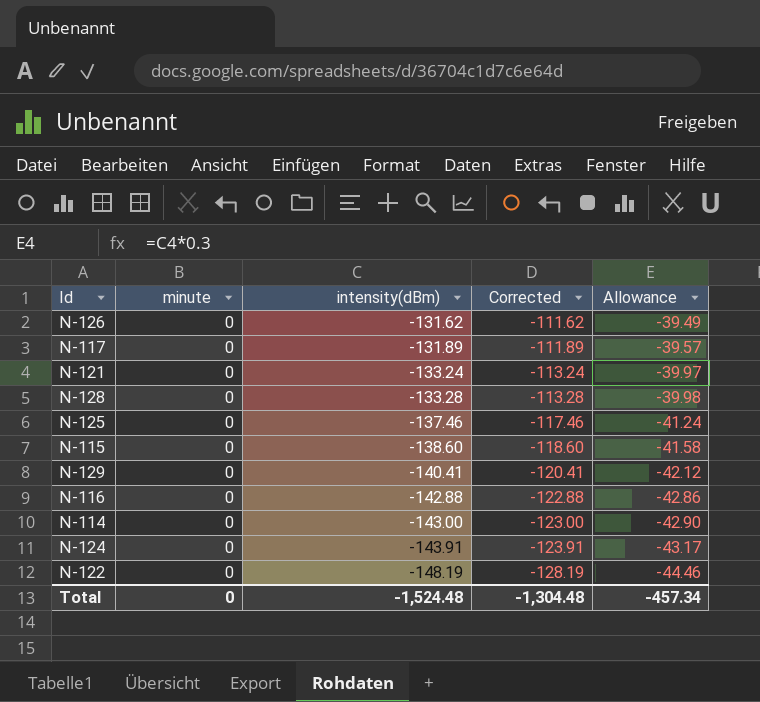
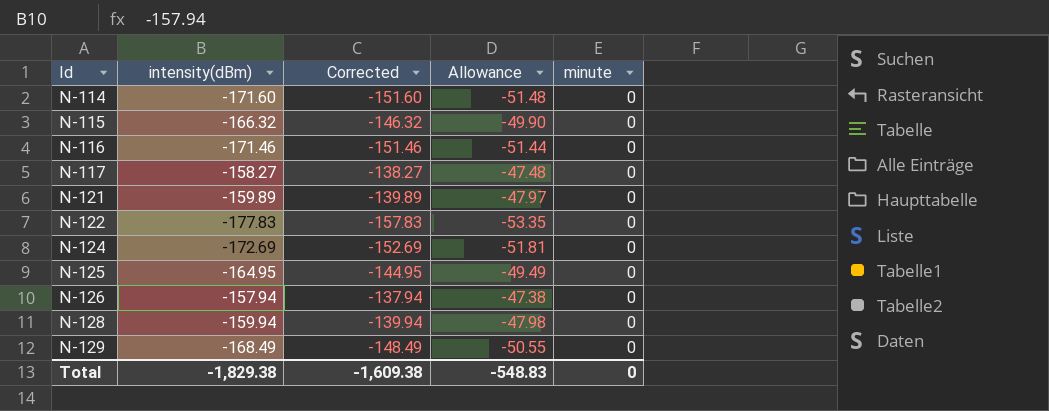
row order: intensity(dBm) descending -> Id ascending
column minute | position: 2 -> 5
N-114 | intensity(dBm): -143.00 -> -171.60
N-114 | Corrected: -123.00 -> -151.60
N-114 | Allowance: -42.90 -> -51.48
N-115 | intensity(dBm): -138.60 -> -166.32
N-115 | Corrected: -118.60 -> -146.32
N-115 | Allowance: -41.58 -> -49.90
N-116 | intensity(dBm): -142.88 -> -171.46
N-116 | Corrected: -122.88 -> -151.46
N-116 | Allowance: -42.86 -> -51.44
N-117 | intensity(dBm): -131.89 -> -158.27
N-117 | Corrected: -111.89 -> -138.27
N-117 | Allowance: -39.57 -> -47.48
N-121 | intensity(dBm): -133.24 -> -159.89
N-121 | Corrected: -113.24 -> -139.89
N-121 | Allowance: -39.97 -> -47.97
N-122 | intensity(dBm): -148.19 -> -177.83
N-122 | Corrected: -128.19 -> -157.83
N-122 | Allowance: -44.46 -> -53.35
N-124 | intensity(dBm): -143.91 -> -172.69
N-124 | Corrected: -123.91 -> -152.69
N-124 | Allowance: -43.17 -> -51.81
N-125 | intensity(dBm): -137.46 -> -164.95
N-125 | Corrected: -117.46 -> -144.95
N-125 | Allowance: -41.24 -> -49.49
N-126 | intensity(dBm): -131.62 -> -157.94
N-126 | Corrected: -111.62 -> -137.94
N-126 | Allowance: -39.49 -> -47.38
N-128 | intensity(dBm): -133.28 -> -159.94
N-128 | Corrected: -113.28 -> -139.94
N-128 | Allowance: -39.98 -> -47.98
N-129 | intensity(dBm): -140.41 -> -168.49
N-129 | Corrected: -120.41 -> -148.49
N-129 | Allowance: -42.12 -> -50.55
Total | intensity(dBm): -1,524.48 -> -1,829.38
Total | Corrected: -1,304.48 -> -1,609.38
Total | Allowance: -457.34 -> -548.83

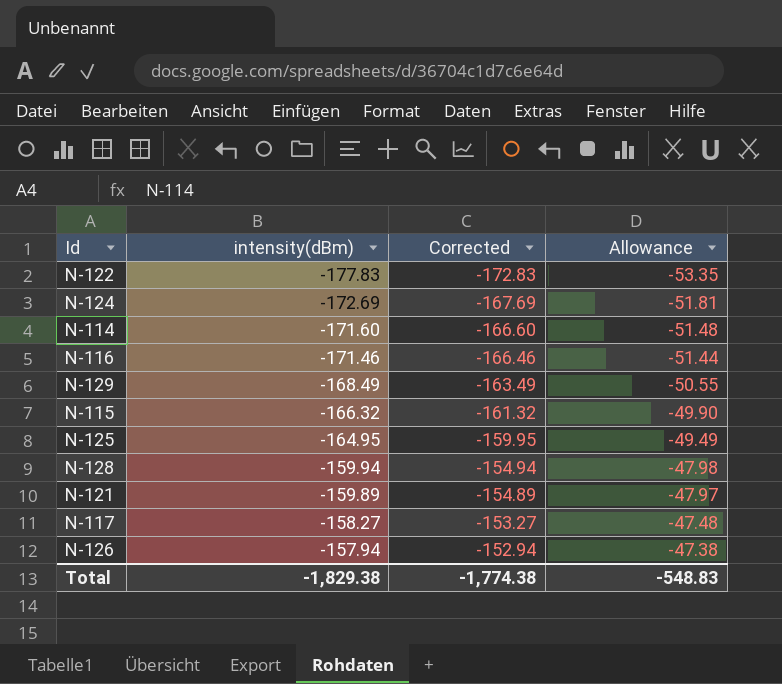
row order: Id ascending -> intensity(dBm) ascending
column minute | position: 5 -> none
column Corrected | formula: [intensity(dBm)] + 20 -> [intensity(dBm)] + 5
Total | Corrected: -1,609.38 -> -1,774.38

